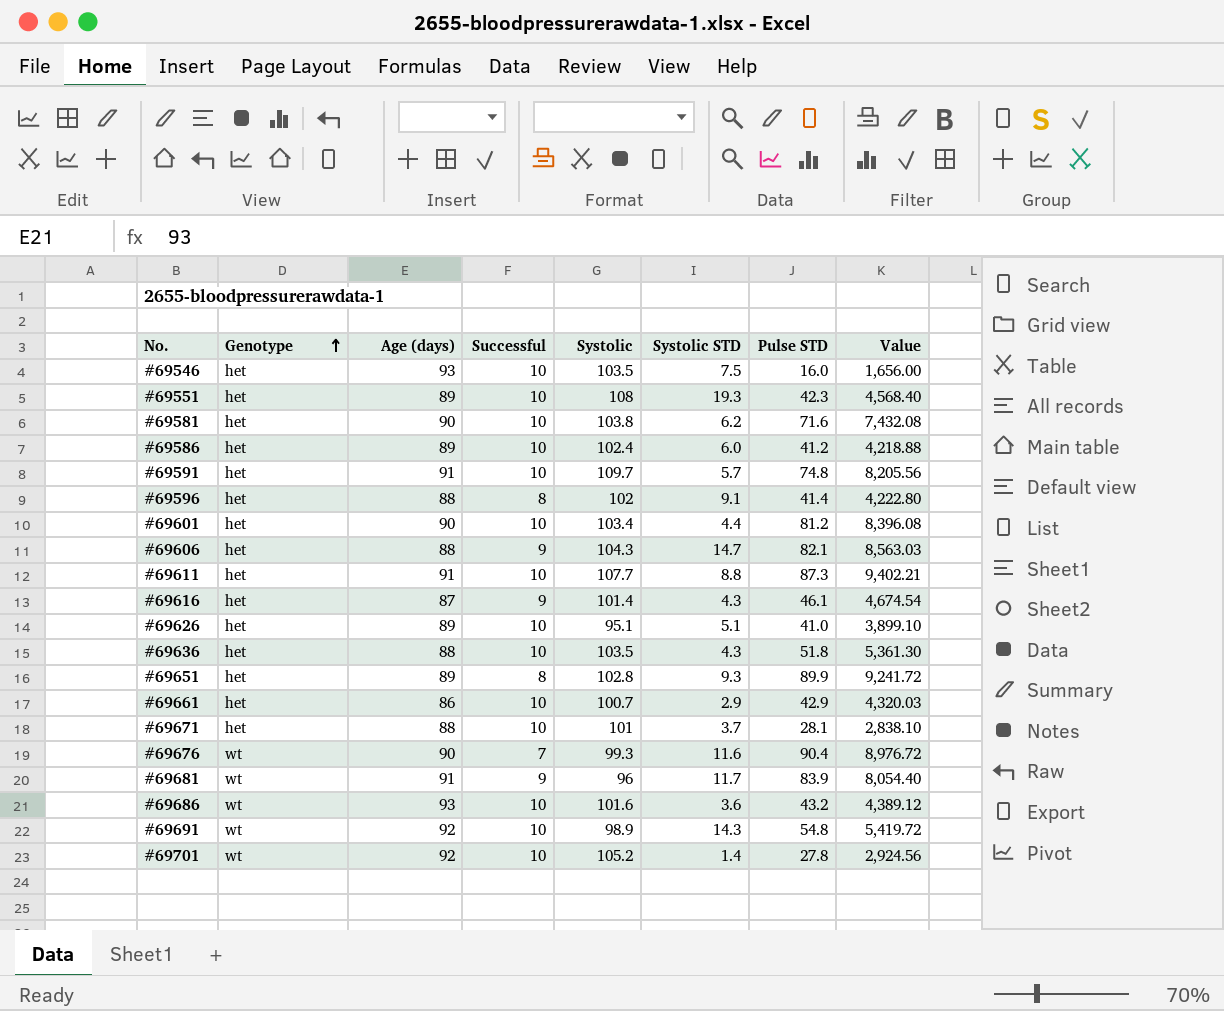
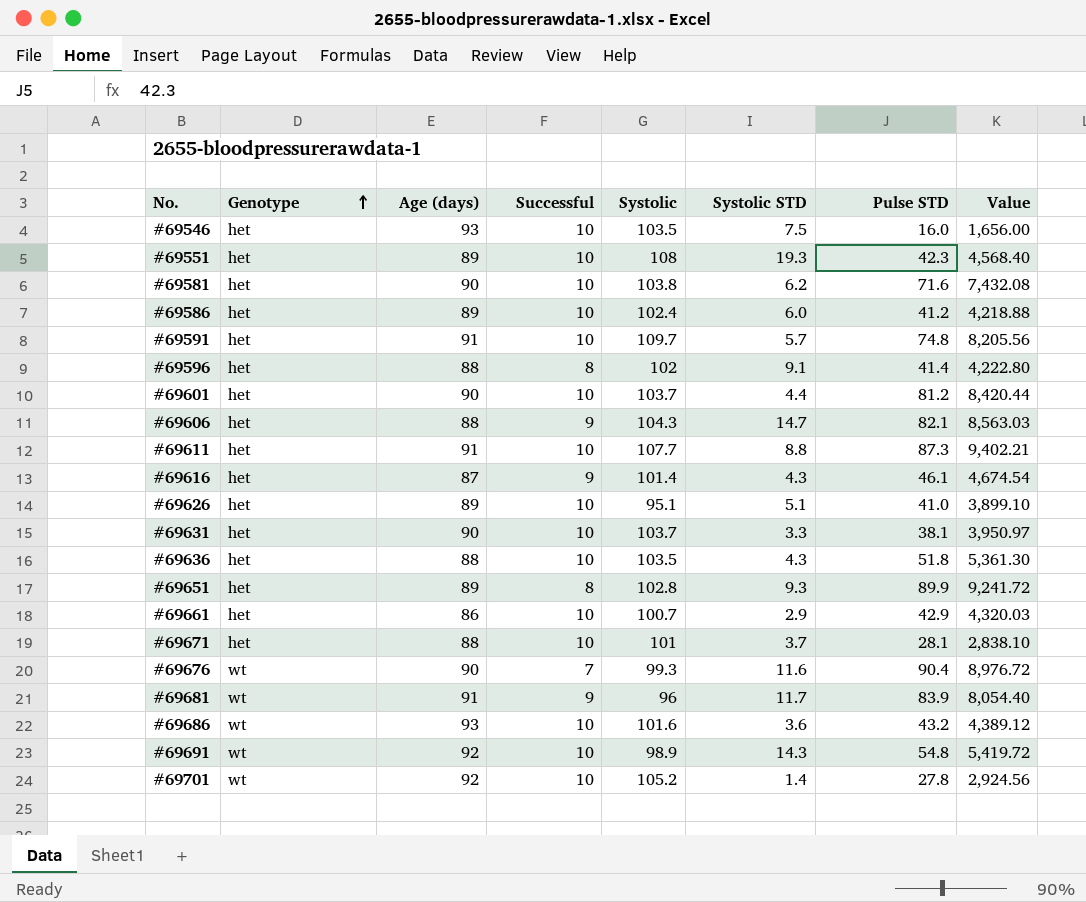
#69601 | Systolic: 103.4 -> 103.7
#69601 | Value: 8,396.08 -> 8,420.44
row #69631: none -> het | 90 | 10 | 103.7 | 3.3 | 38.1 | 3,950.97

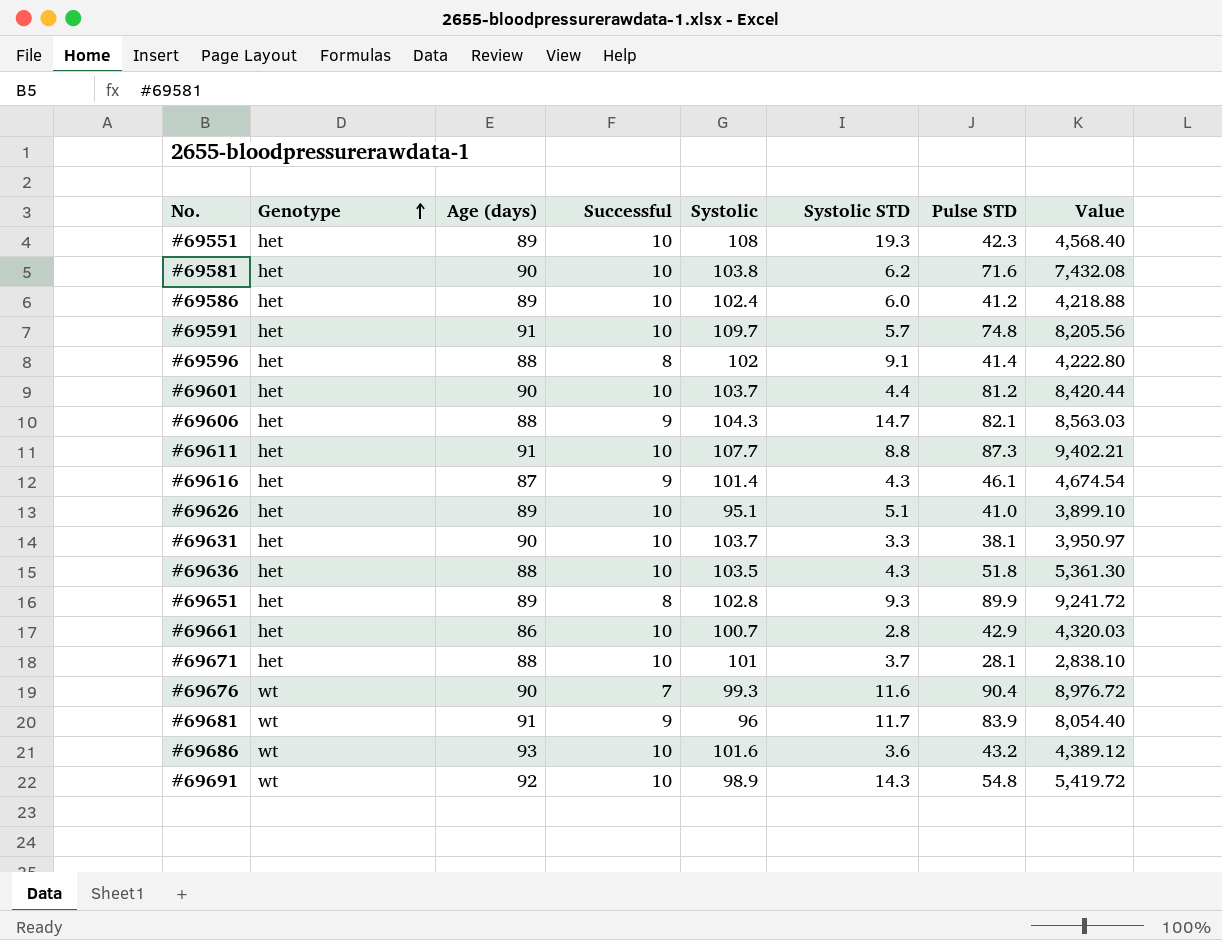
row #69546: het | 93 | 10 | 103.5 | 7.5 | 16.0 | 1,656.00 -> none
row #69701: wt | 92 | 10 | 105.2 | 1.4 | 27.8 | 2,924.56 -> none
#69661 | Systolic STD: 2.9 -> 2.8

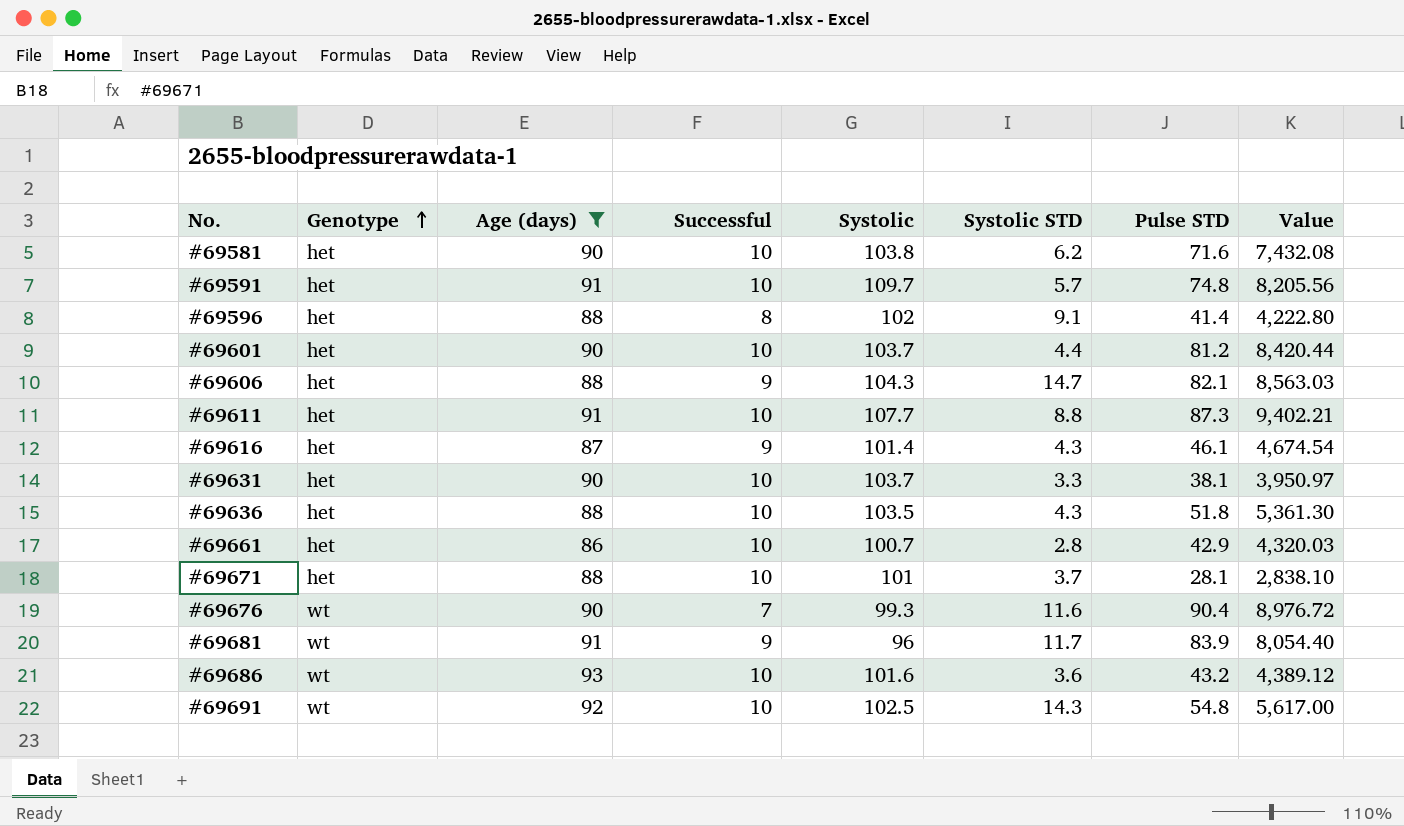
filter: none -> Age (days) != 89
#69691 | Systolic: 98.9 -> 102.5
#69691 | Value: 5,419.72 -> 5,617.00

